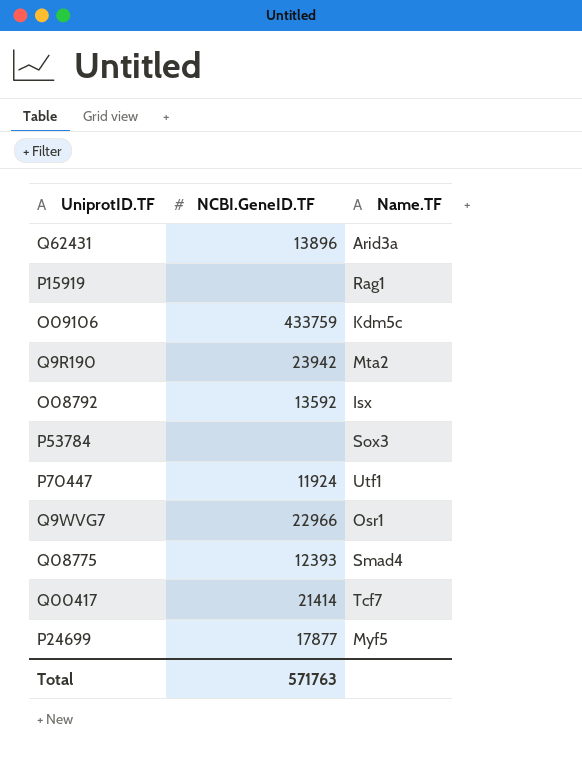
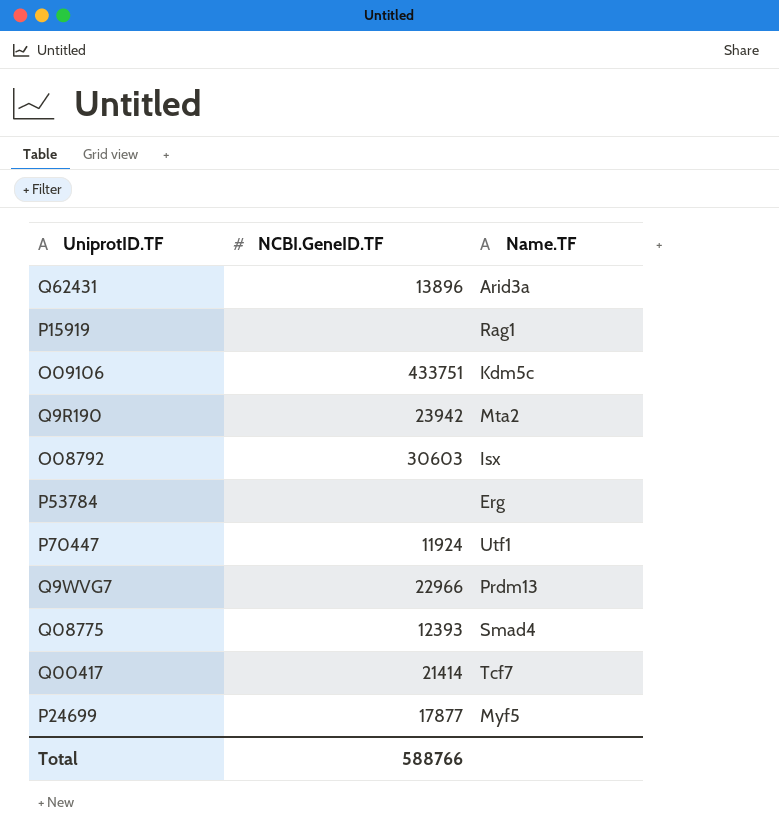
O09106 | NCBI.GeneID.TF: 433759 -> 433751
O08792 | NCBI.GeneID.TF: 13592 -> 30603
P53784 | Name.TF: Sox3 -> Erg
Q9WVG7 | Name.TF: Osr1 -> Prdm13
Total | NCBI.GeneID.TF: 571763 -> 588766

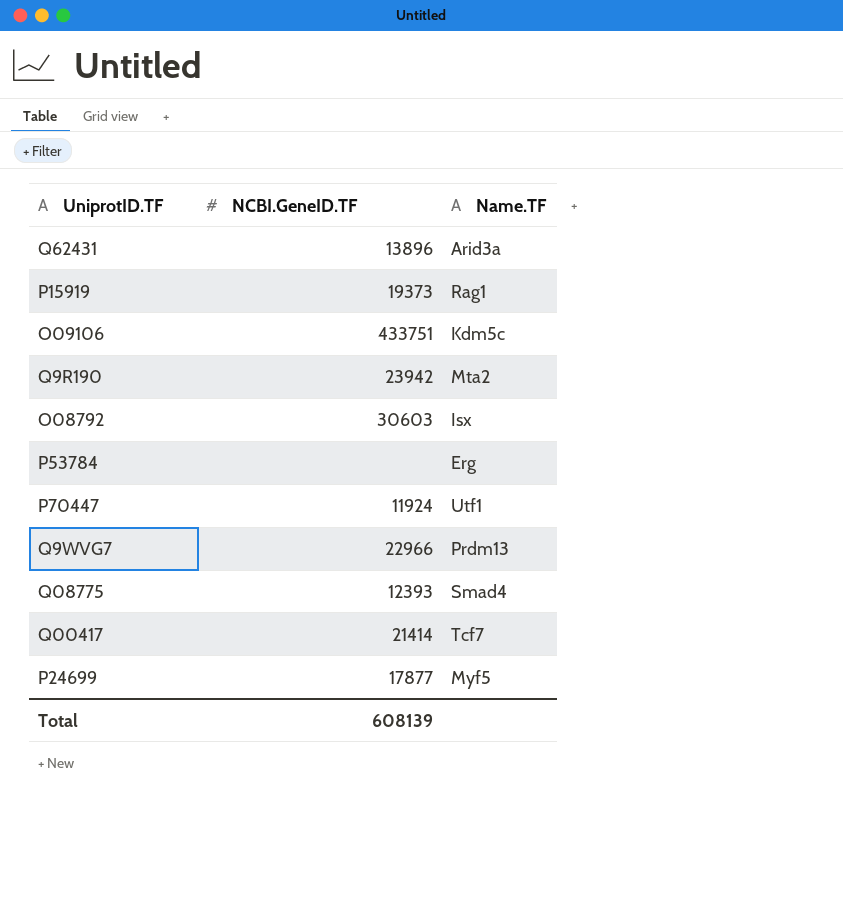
P15919 | NCBI.GeneID.TF: none -> 19373
Total | NCBI.GeneID.TF: 588766 -> 608139

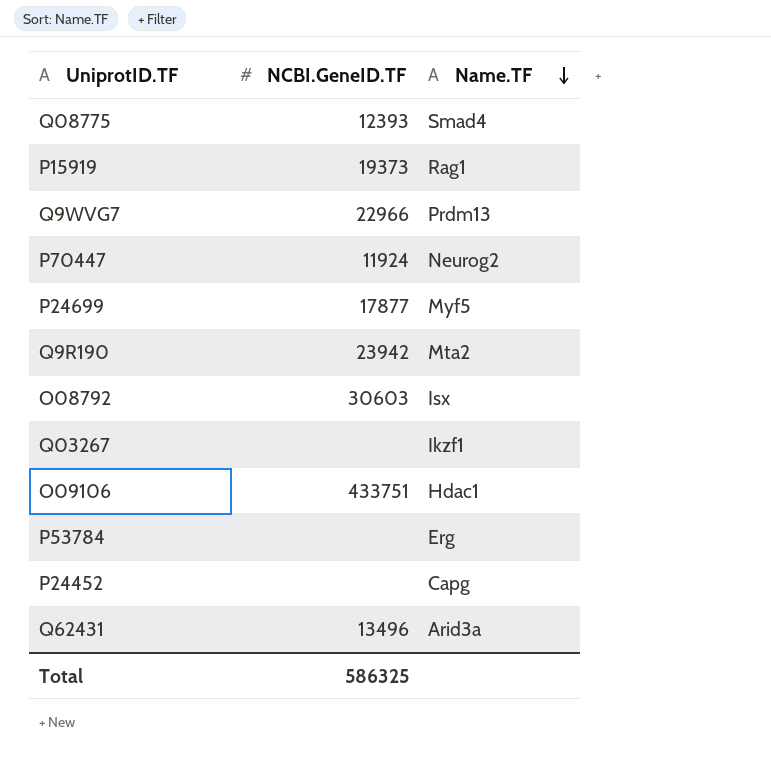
row order: none -> Name.TF descending
row Q00417: 21414 | Tcf7 -> none
P70447 | Name.TF: Utf1 -> Neurog2
row Q03267: none -> none | Ikzf1
O09106 | Name.TF: Kdm5c -> Hdac1
row P24452: none -> none | Capg
Q62431 | NCBI.GeneID.TF: 13896 -> 13496
Total | NCBI.GeneID.TF: 608139 -> 586325

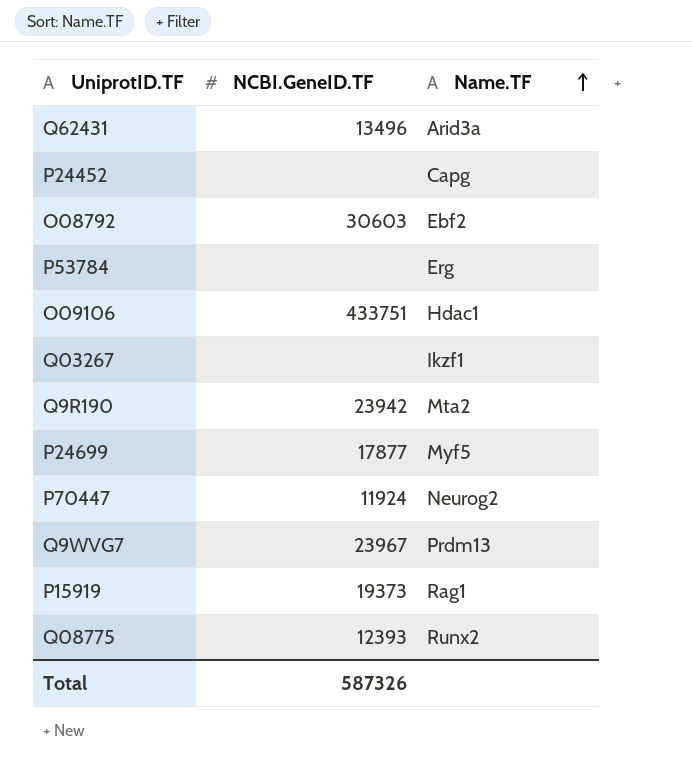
row order: Name.TF descending -> Name.TF ascending
O08792 | Name.TF: Isx -> Ebf2
Q9WVG7 | NCBI.GeneID.TF: 22966 -> 23967
Q08775 | Name.TF: Smad4 -> Runx2
Total | NCBI.GeneID.TF: 586325 -> 587326

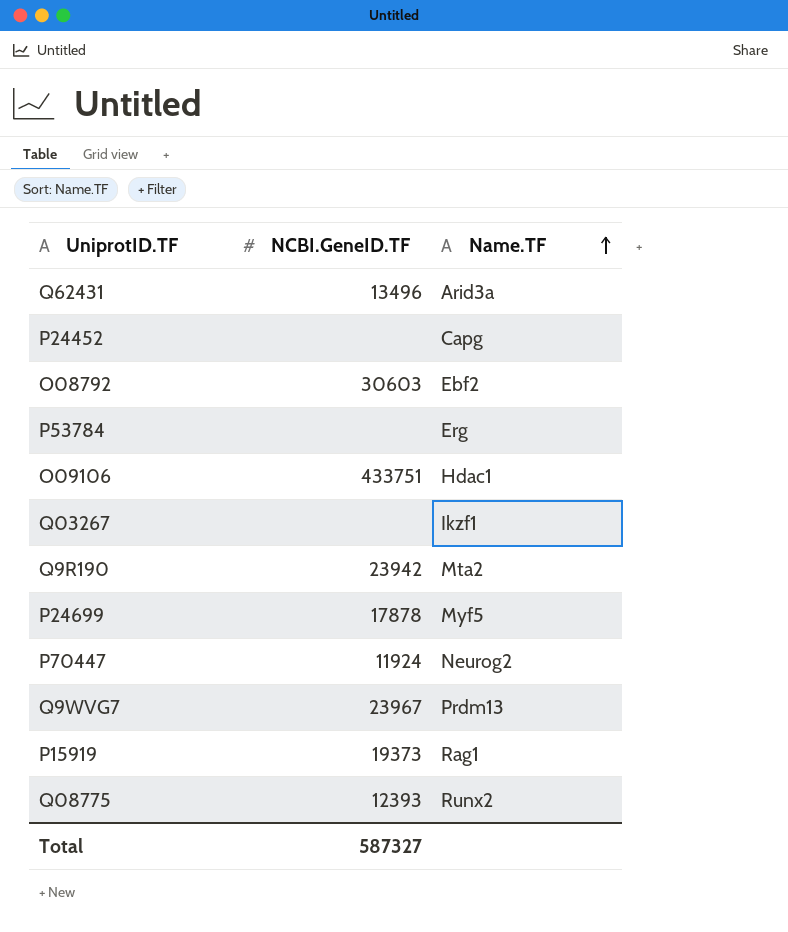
P24699 | NCBI.GeneID.TF: 17877 -> 17878
Total | NCBI.GeneID.TF: 587326 -> 587327

